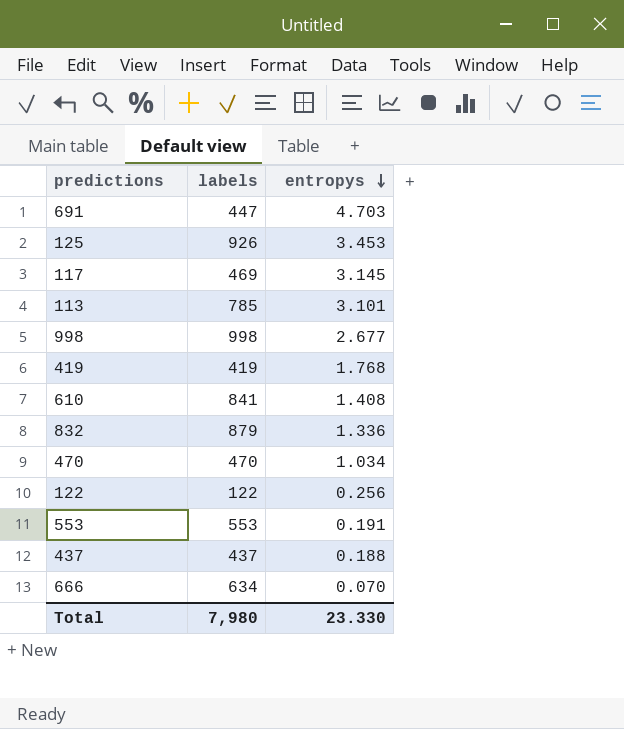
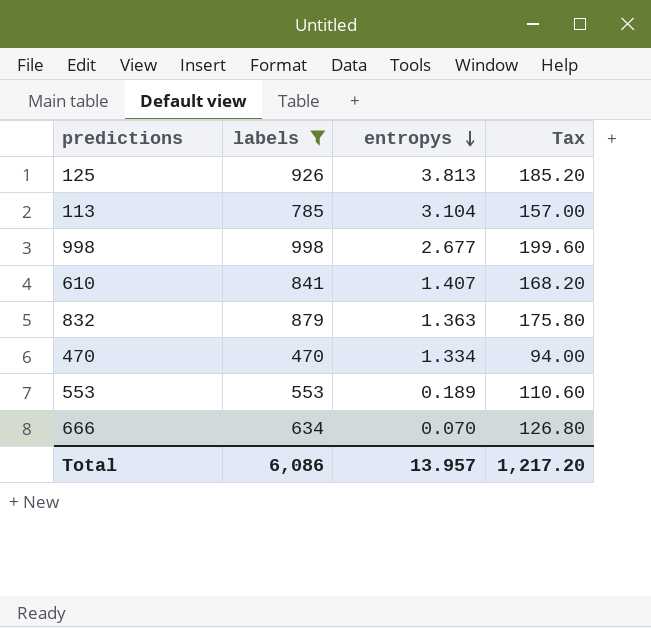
filter: none -> labels >= 470
column Tax | formula: none -> [labels] * 0.2
125 | entropys: 3.453 -> 3.813
113 | entropys: 3.101 -> 3.104
610 | entropys: 1.408 -> 1.407
832 | entropys: 1.336 -> 1.363
470 | entropys: 1.034 -> 1.334
553 | entropys: 0.191 -> 0.189
Total | labels: 7,980 -> 6,086
Total | entropys: 23.330 -> 13.957

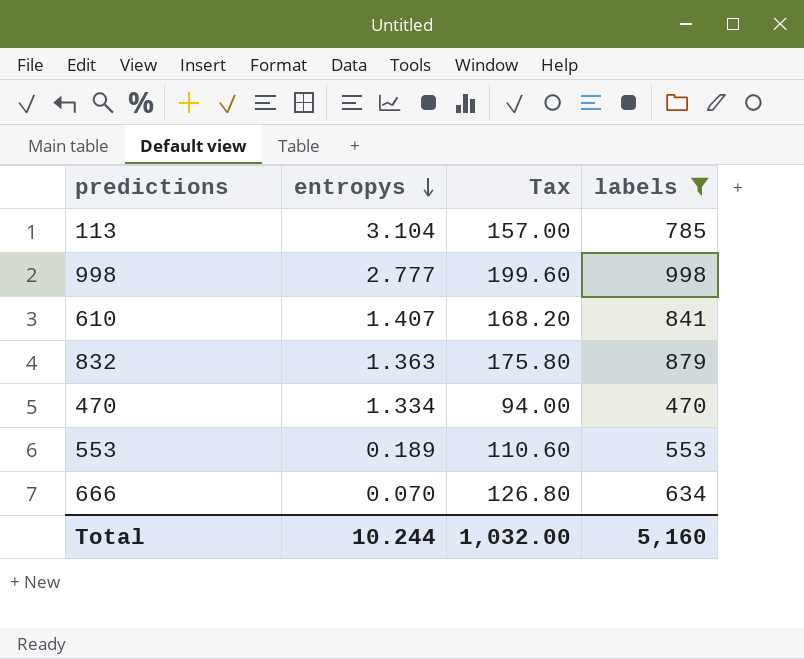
column labels | position: 2 -> 4
row 125: 926 | 3.813 | 185.20 -> none
998 | entropys: 2.677 -> 2.777
Total | entropys: 13.957 -> 10.244
Total | Tax: 1,217.20 -> 1,032.00
Total | labels: 6,086 -> 5,160

